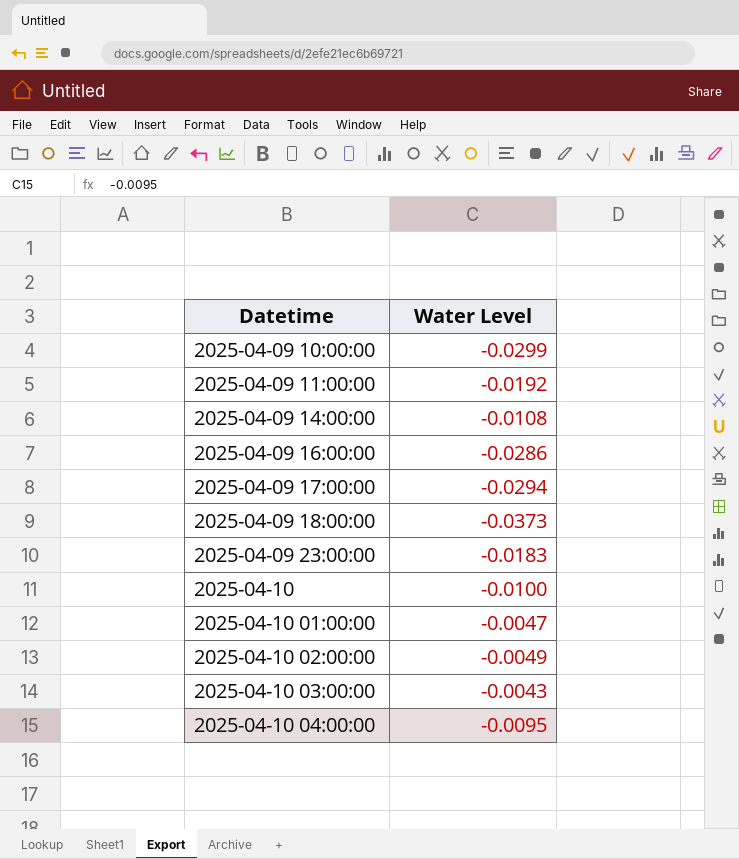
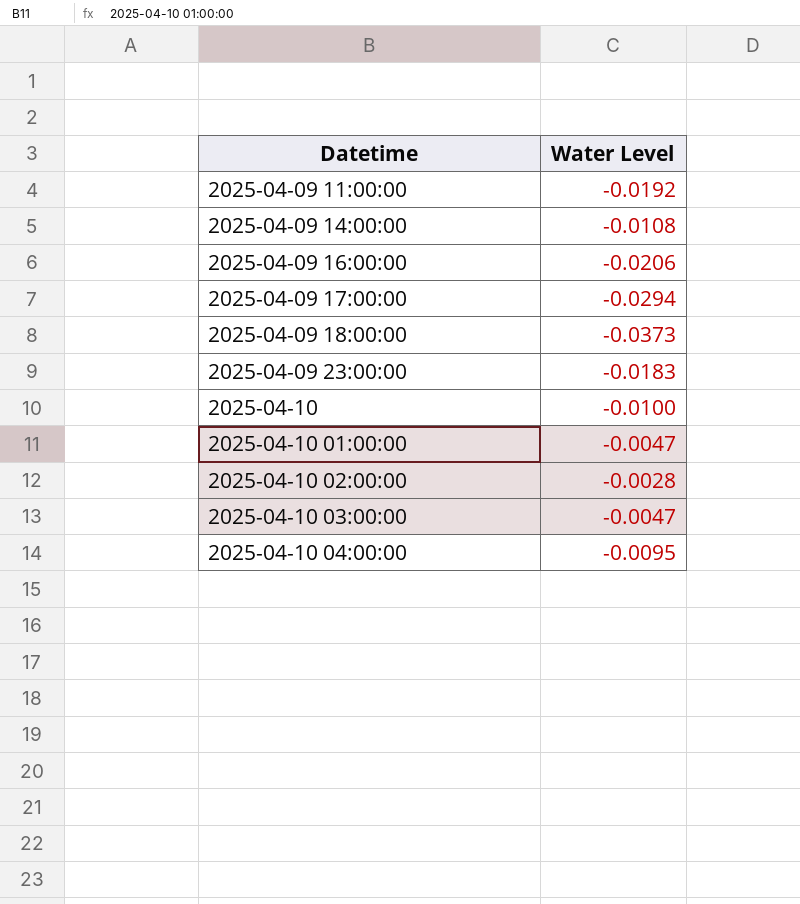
row 2025-04-09 10:00:00: -0.0299 -> none
2025-04-09 16:00:00 | Water Level: -0.0286 -> -0.0206
2025-04-10 02:00:00 | Water Level: -0.0049 -> -0.0028
2025-04-10 03:00:00 | Water Level: -0.0043 -> -0.0047

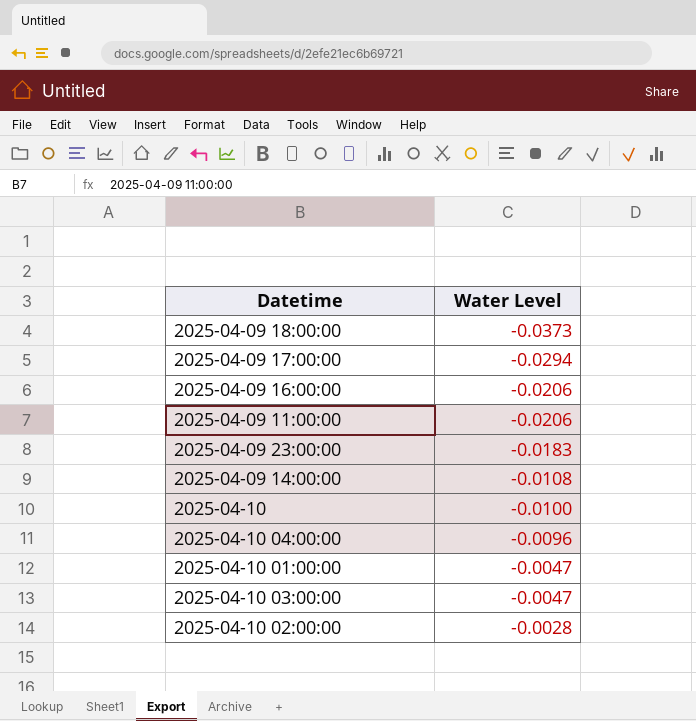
row order: Datetime ascending -> Water Level ascending
2025-04-09 11:00:00 | Water Level: -0.0192 -> -0.0206
2025-04-10 04:00:00 | Water Level: -0.0095 -> -0.0096

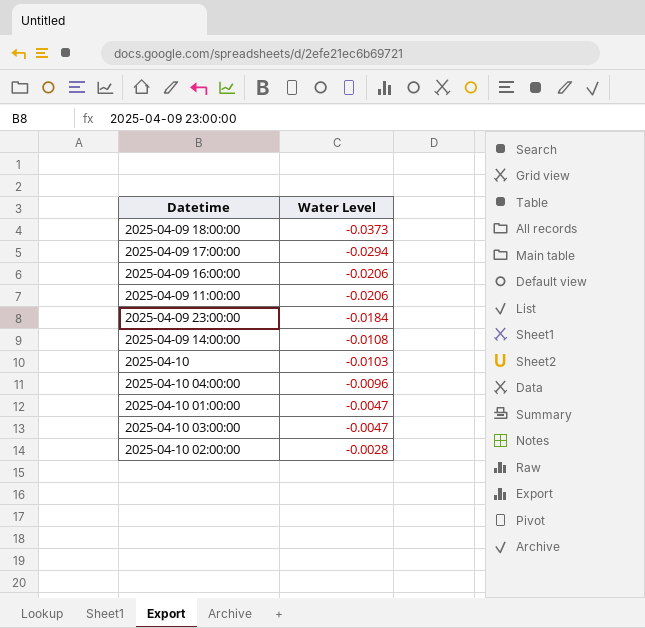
2025-04-09 23:00:00 | Water Level: -0.0183 -> -0.0184
2025-04-10 | Water Level: -0.0100 -> -0.0103

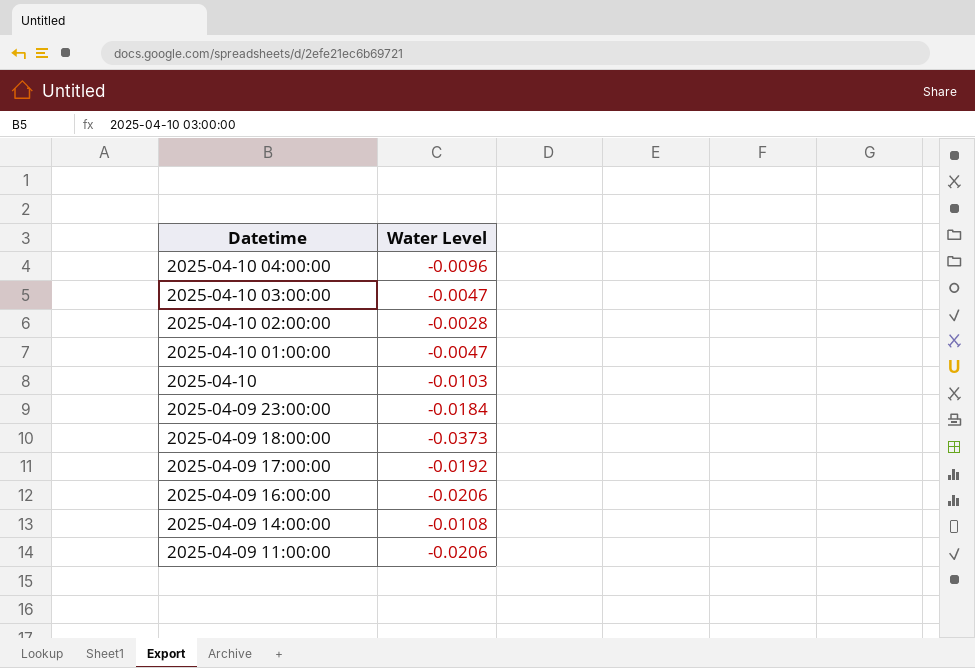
row order: Water Level ascending -> Datetime descending
2025-04-09 17:00:00 | Water Level: -0.0294 -> -0.0192

